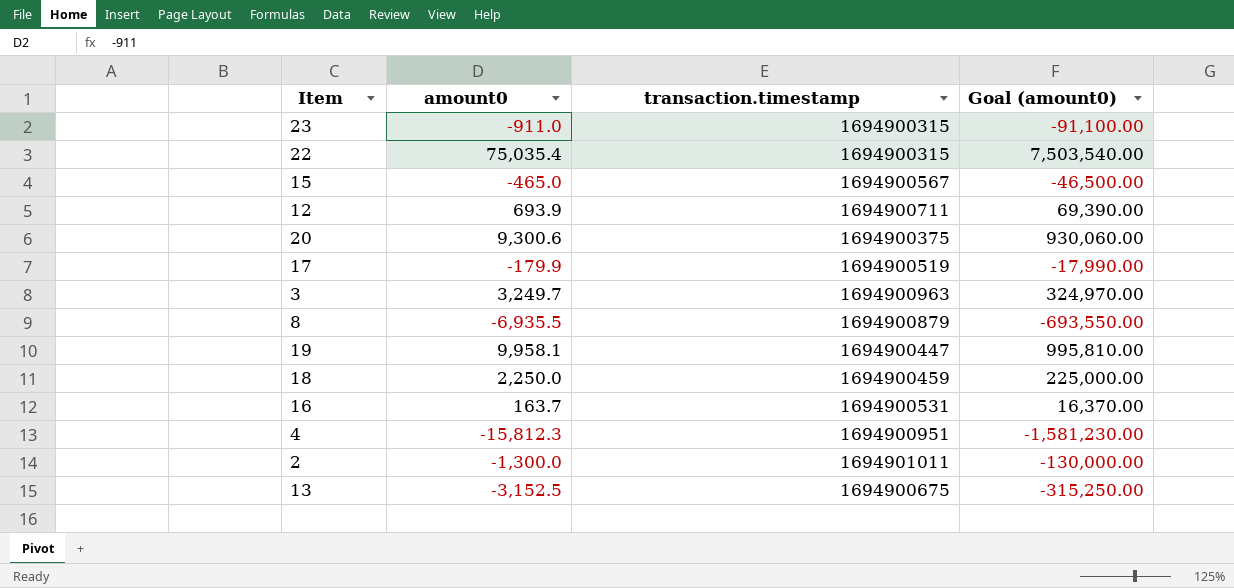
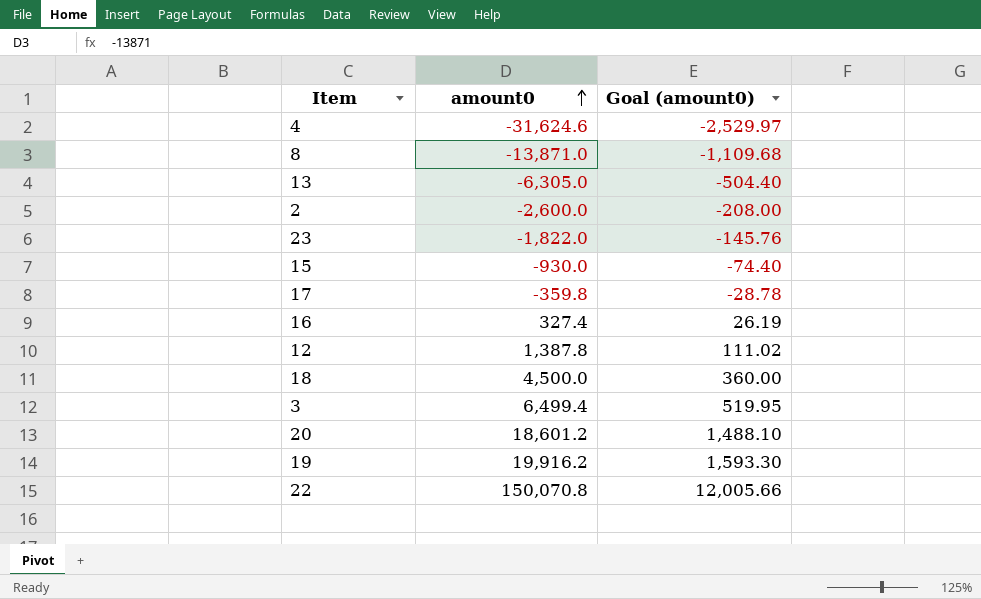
row order: none -> amount0 ascending
column transaction.timestamp | position: 3 -> none
column Goal (amount0) | formula: [amount0] * 100 -> [amount0] * 0.08
4 | amount0: -15,812.3 -> -31,624.6
8 | amount0: -6,935.5 -> -13,871.0
13 | amount0: -3,152.5 -> -6,305.0
2 | amount0: -1,300.0 -> -2,600.0
23 | amount0: -911.0 -> -1,822.0
15 | amount0: -465.0 -> -930.0
17 | amount0: -179.9 -> -359.8
16 | amount0: 163.7 -> 327.4
12 | amount0: 693.9 -> 1,387.8
18 | amount0: 2,250.0 -> 4,500.0
3 | amount0: 3,249.7 -> 6,499.4
20 | amount0: 9,300.6 -> 18,601.2
19 | amount0: 9,958.1 -> 19,916.2
22 | amount0: 75,035.4 -> 150,070.8

